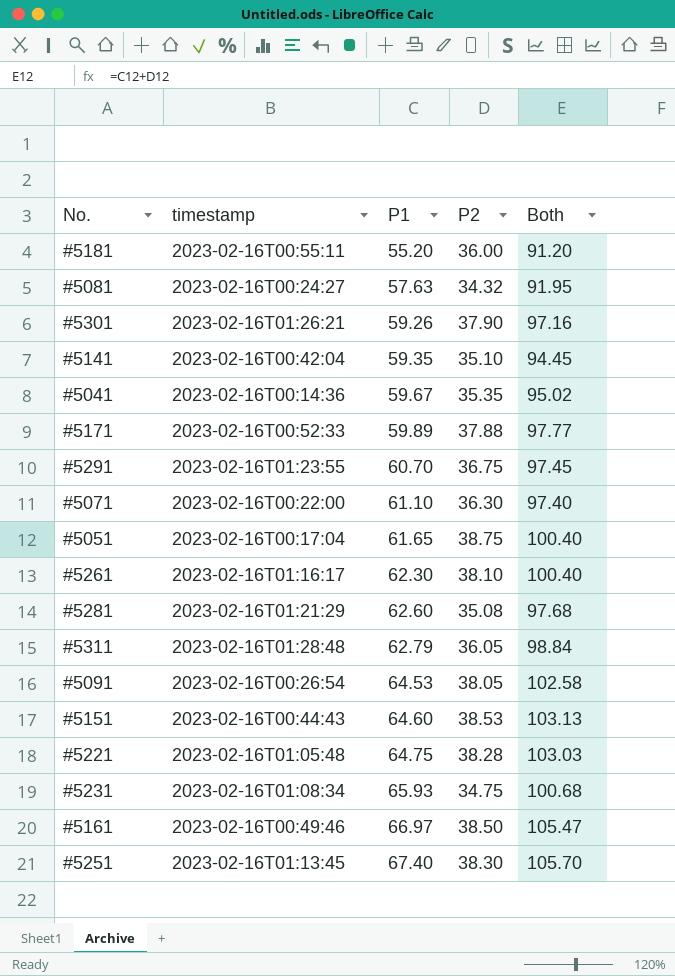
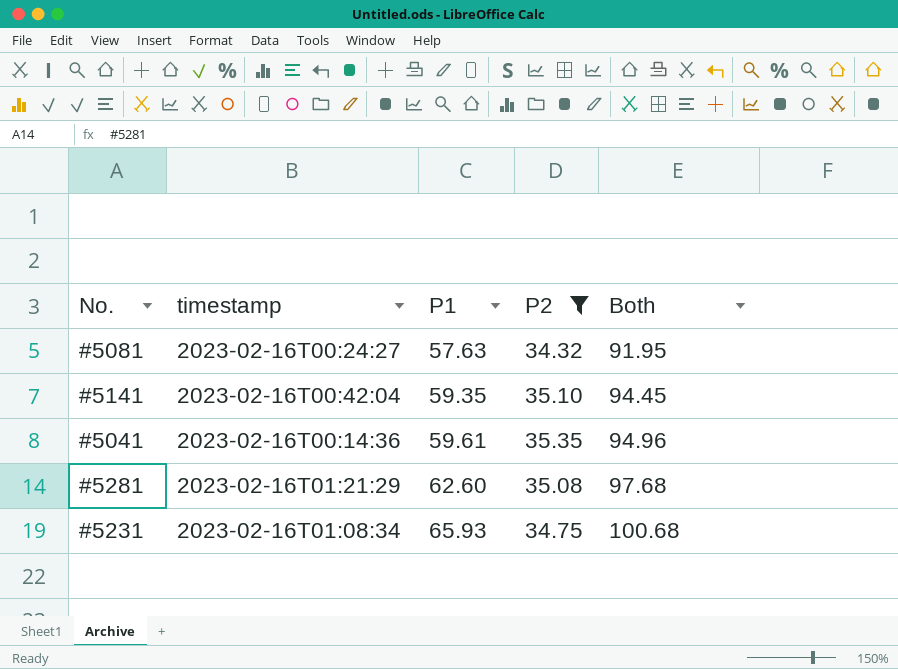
filter: none -> P2 <= 35.35
#5041 | P1: 59.67 -> 59.61
#5041 | Both: 95.02 -> 94.96

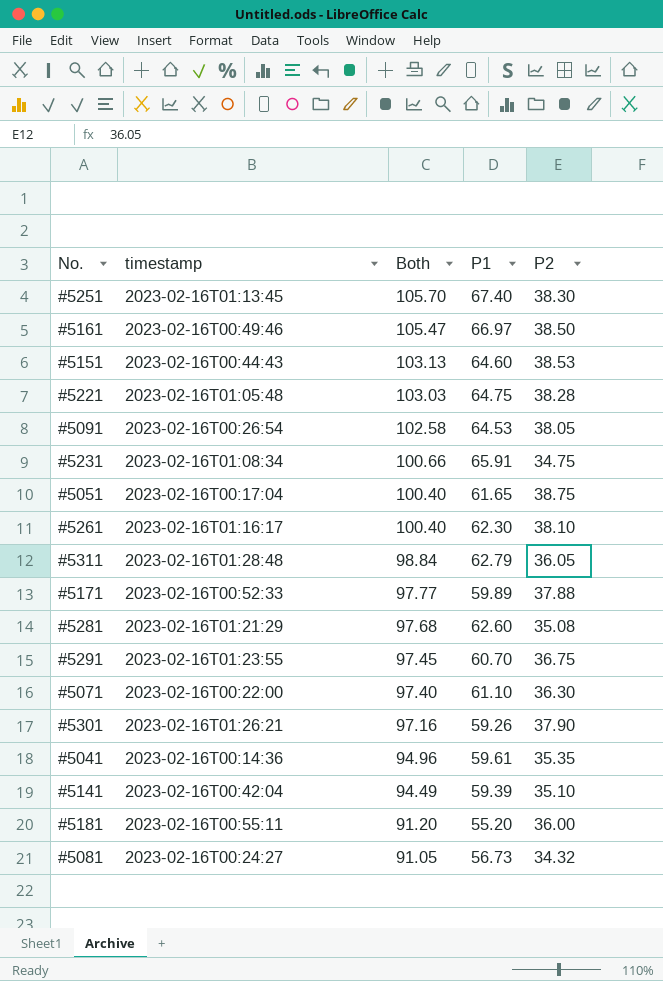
filter: P2 <= 35.35 -> none
row order: P1 ascending -> Both descending
column Both | position: 5 -> 3
#5231 | Both: 100.68 -> 100.66
#5231 | P1: 65.93 -> 65.91
#5141 | Both: 94.45 -> 94.49
#5141 | P1: 59.35 -> 59.39
#5081 | Both: 91.95 -> 91.05
#5081 | P1: 57.63 -> 56.73

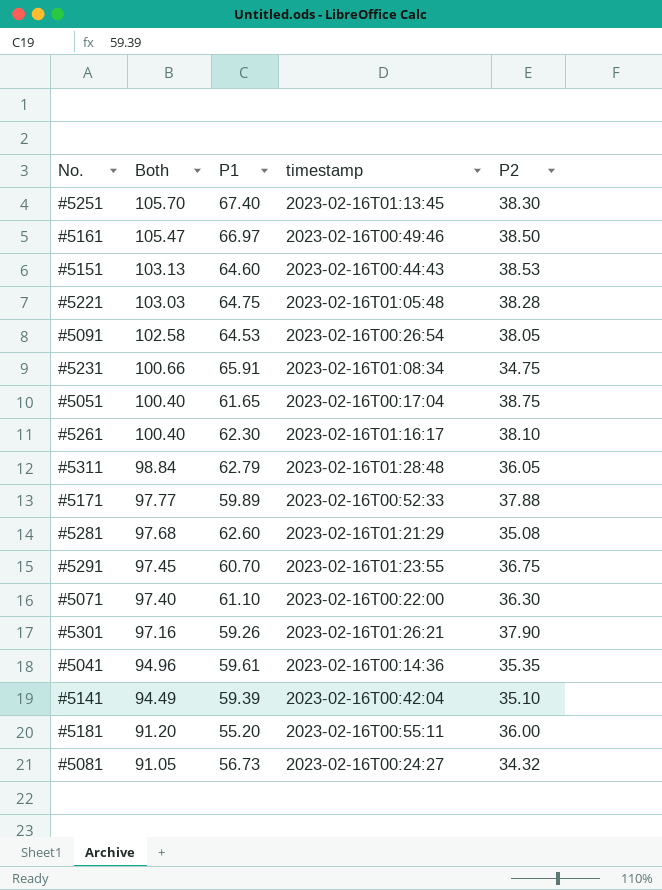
column timestamp | position: 2 -> 4

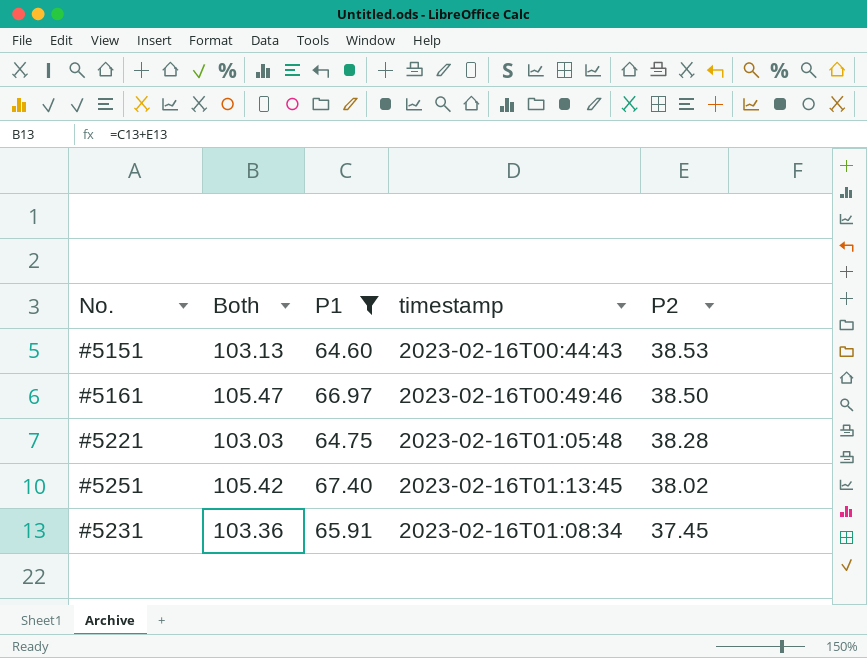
filter: none -> P1 >= 64.60
row order: Both descending -> P2 descending
#5251 | Both: 105.70 -> 105.42
#5251 | P2: 38.30 -> 38.02
#5231 | Both: 100.66 -> 103.36
#5231 | P2: 34.75 -> 37.45

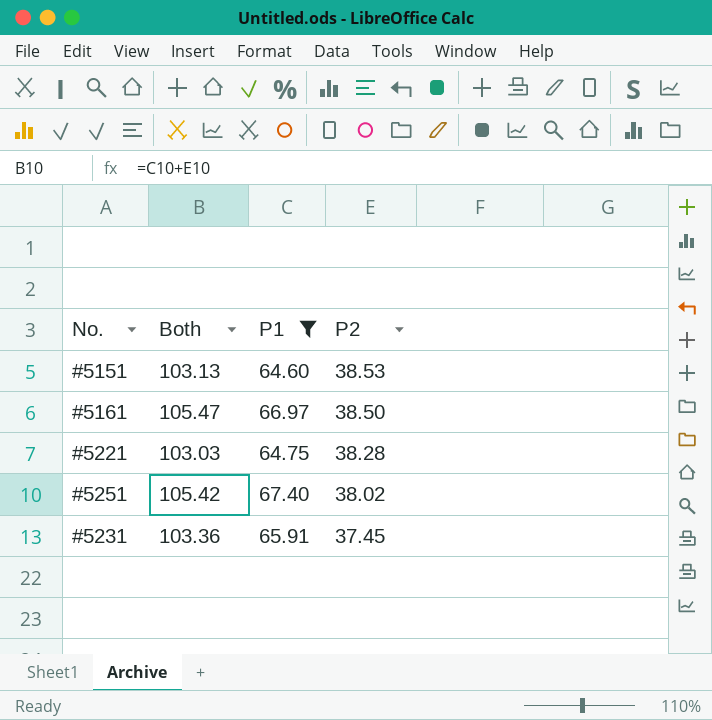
column timestamp | position: 4 -> none

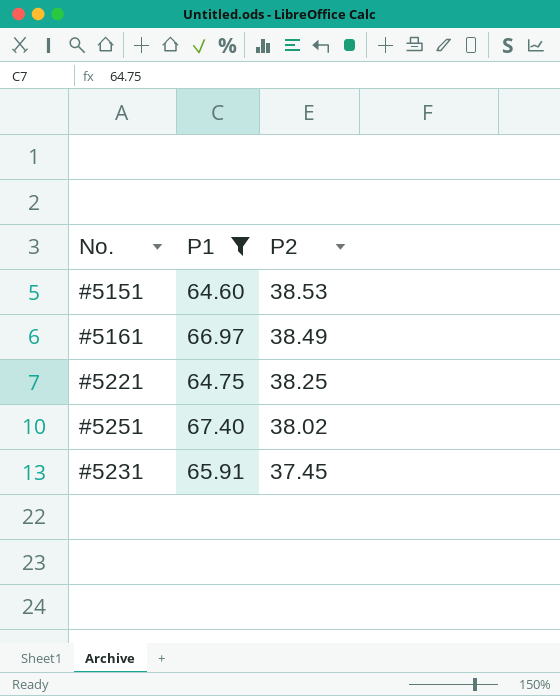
column Both | formula: [P1] + [P2] -> none
#5161 | P2: 38.50 -> 38.49
#5221 | P2: 38.28 -> 38.25

